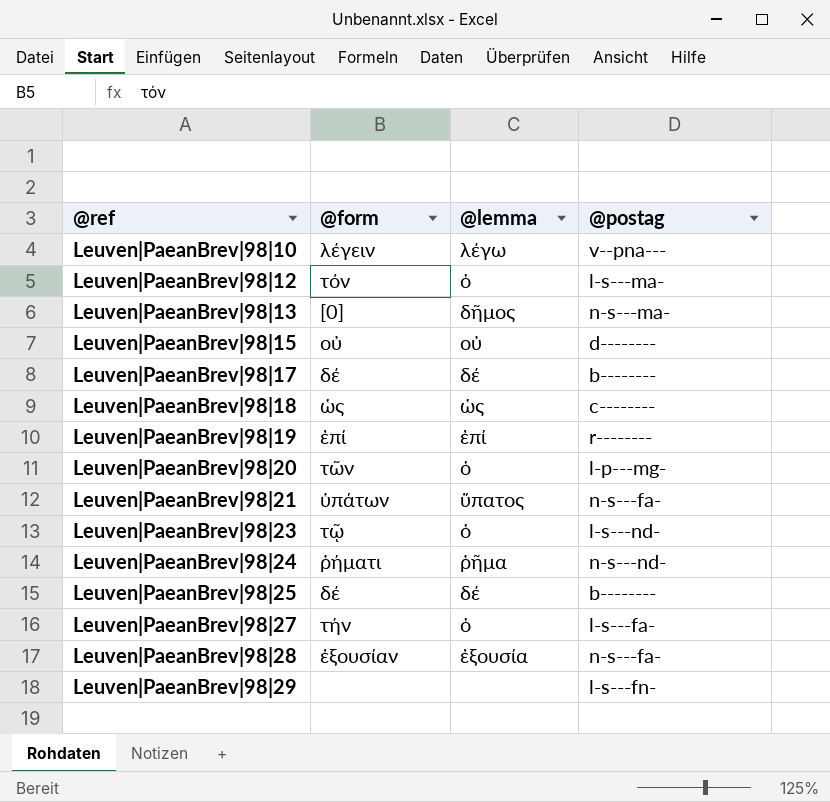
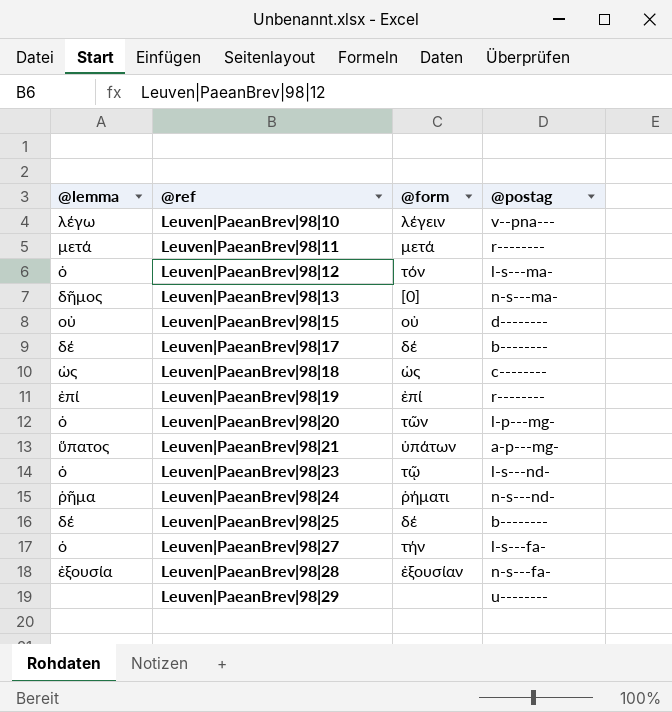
column @lemma | position: 3 -> 1
row Leuven|PaeanBrev|98|11: none -> μετά | μετά | r--------
Leuven|PaeanBrev|98|21 | @postag: n-s---fa- -> a-p---mg-
Leuven|PaeanBrev|98|29 | @postag: l-s---fn- -> u--------

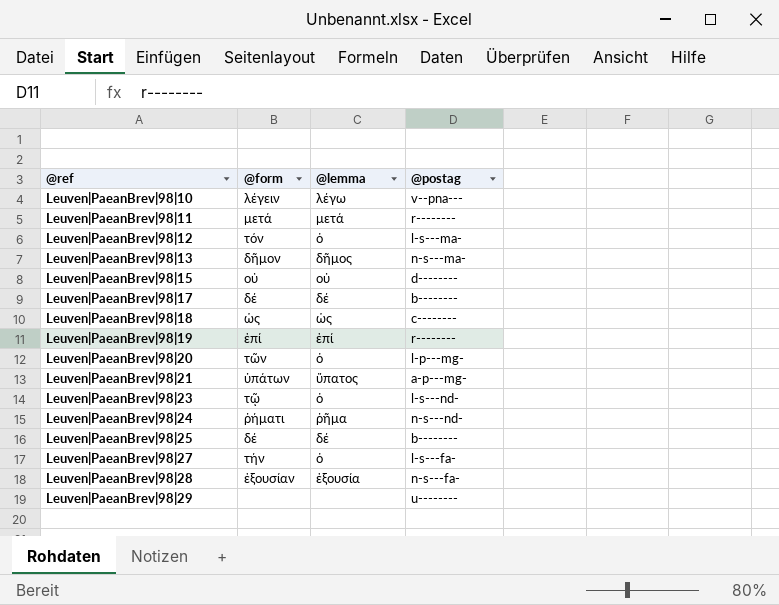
column @lemma | position: 1 -> 3
Leuven|PaeanBrev|98|13 | @form: [0] -> δῆμον

